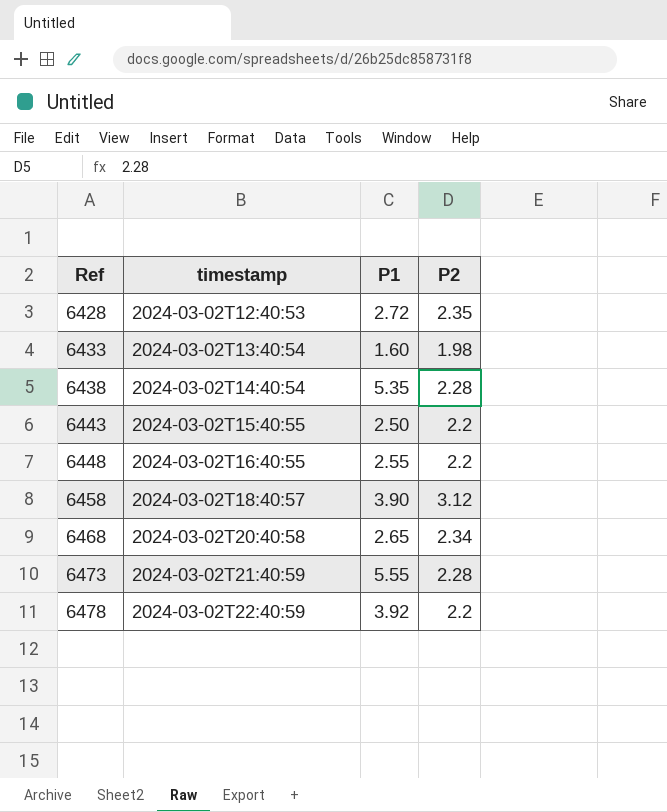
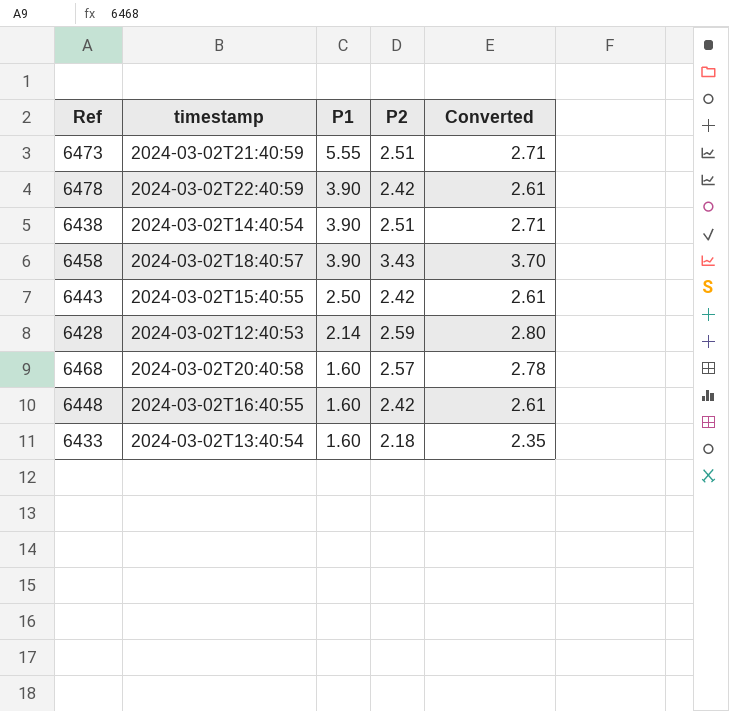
row order: Ref ascending -> P1 descending
column Converted | formula: none -> [P2] * 1.08
6473 | P2: 2.28 -> 2.51
6478 | P1: 3.92 -> 3.90
6478 | P2: 2.2 -> 2.42
6438 | P1: 5.35 -> 3.90
6438 | P2: 2.28 -> 2.51
6458 | P2: 3.12 -> 3.43
6443 | P2: 2.2 -> 2.42
6428 | P1: 2.72 -> 2.14
6428 | P2: 2.35 -> 2.59
6468 | P1: 2.65 -> 1.60
6468 | P2: 2.34 -> 2.57
6448 | P1: 2.55 -> 1.60
6448 | P2: 2.2 -> 2.42
6433 | P2: 1.98 -> 2.18

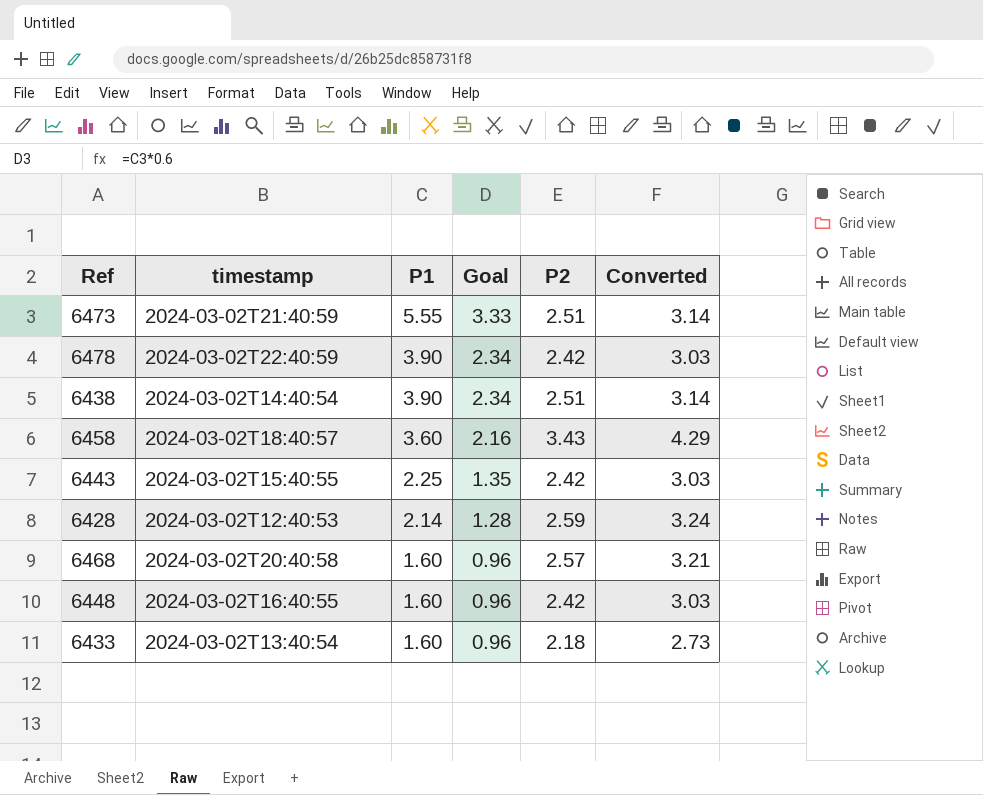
column Goal | formula: none -> [P1] * 0.6
column Converted | formula: [P2] * 1.08 -> [P2] * 1.25
6458 | P1: 3.90 -> 3.60
6443 | P1: 2.50 -> 2.25

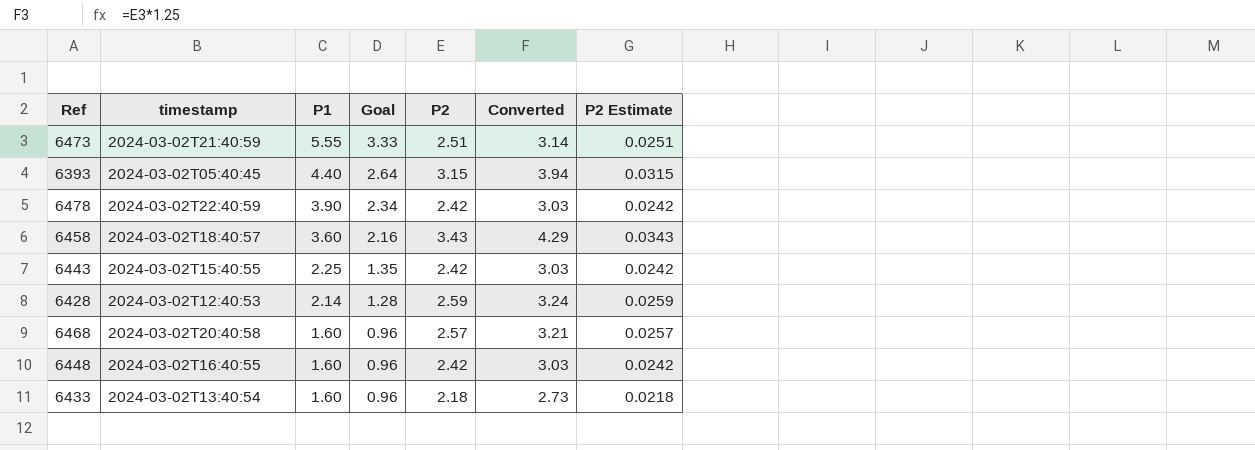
column P2 Estimate | formula: none -> [P2] * 0.01
row 6438: 2024-03-02T14:40:54 | 3.90 | 2.34 | 2.51 | 3.14 -> none
row 6393: none -> 2024-03-02T05:40:45 | 4.40 | 2.64 | 3.15 | 3.94 | 0.0315

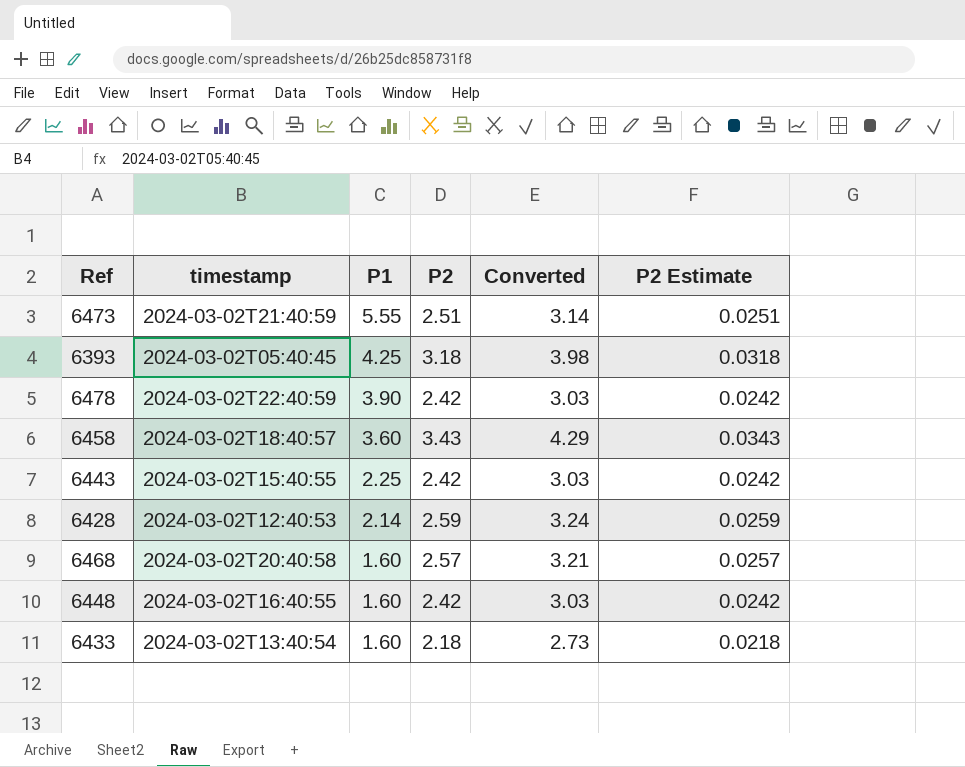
column Goal | formula: [P1] * 0.6 -> none
6393 | P1: 4.40 -> 4.25
6393 | P2: 3.15 -> 3.18
6393 | Converted: 3.94 -> 3.98
6393 | P2 Estimate: 0.0315 -> 0.0318

